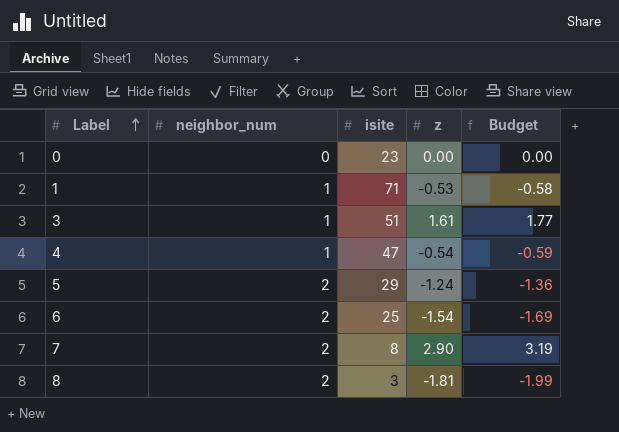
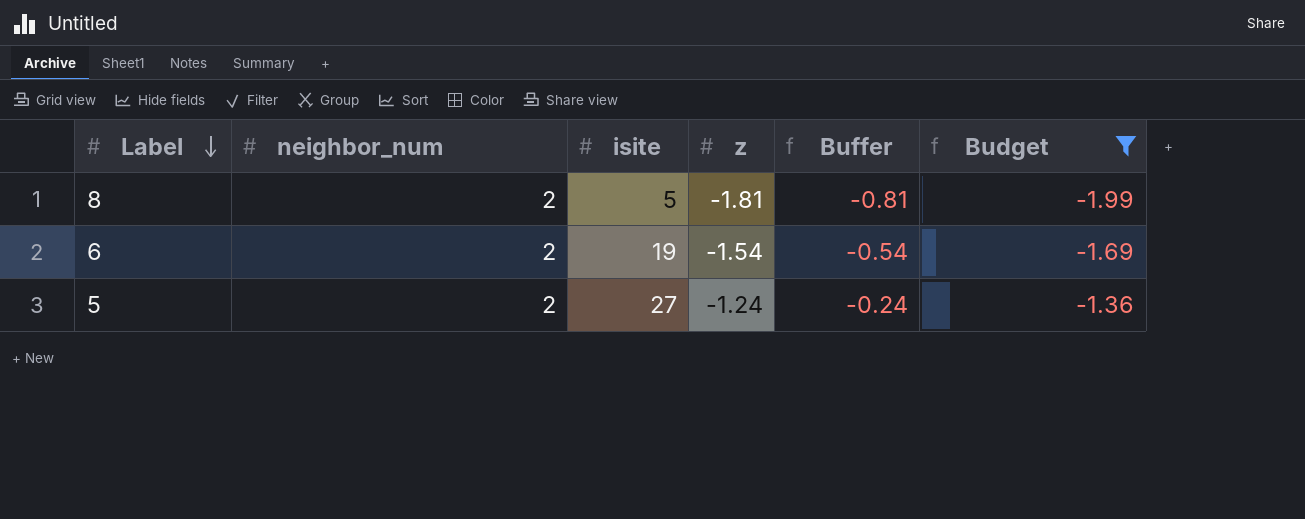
filter: none -> Budget <= -1.36
row order: Label ascending -> Label descending
column Buffer | formula: none -> [z] + 1
8 | isite: 3 -> 5
6 | isite: 25 -> 19
5 | isite: 29 -> 27

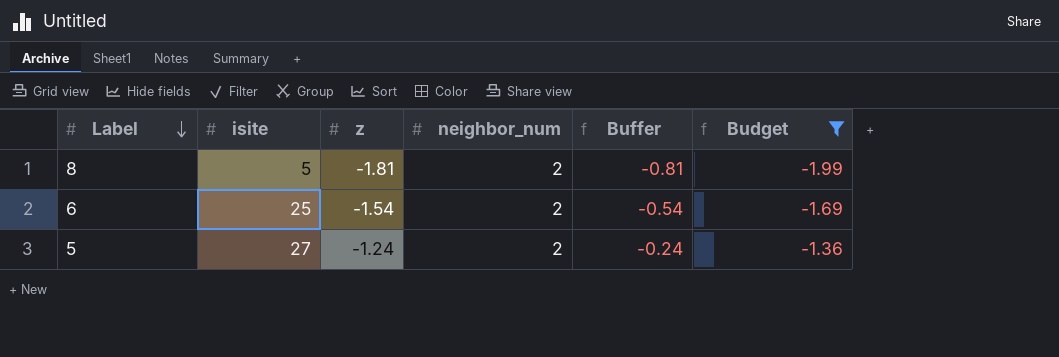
column neighbor_num | position: 2 -> 4
6 | isite: 19 -> 25

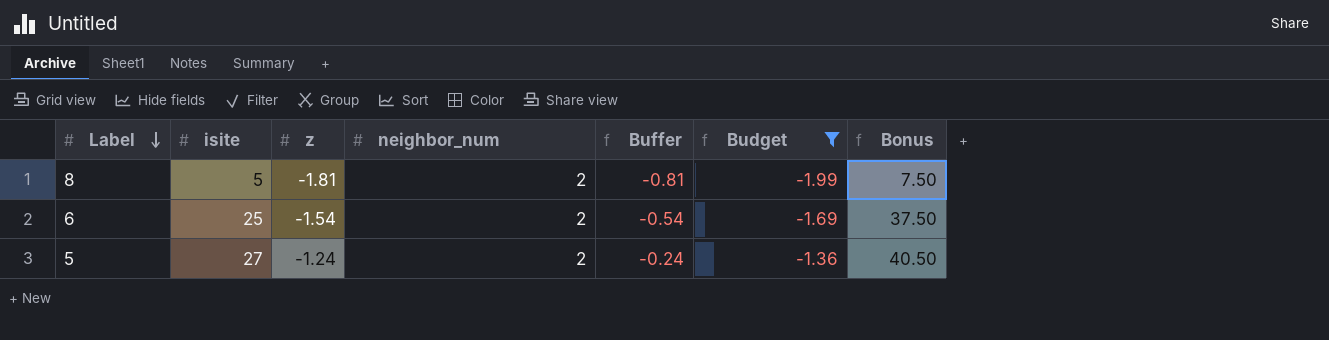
column Bonus | formula: none -> [isite] * 1.5

